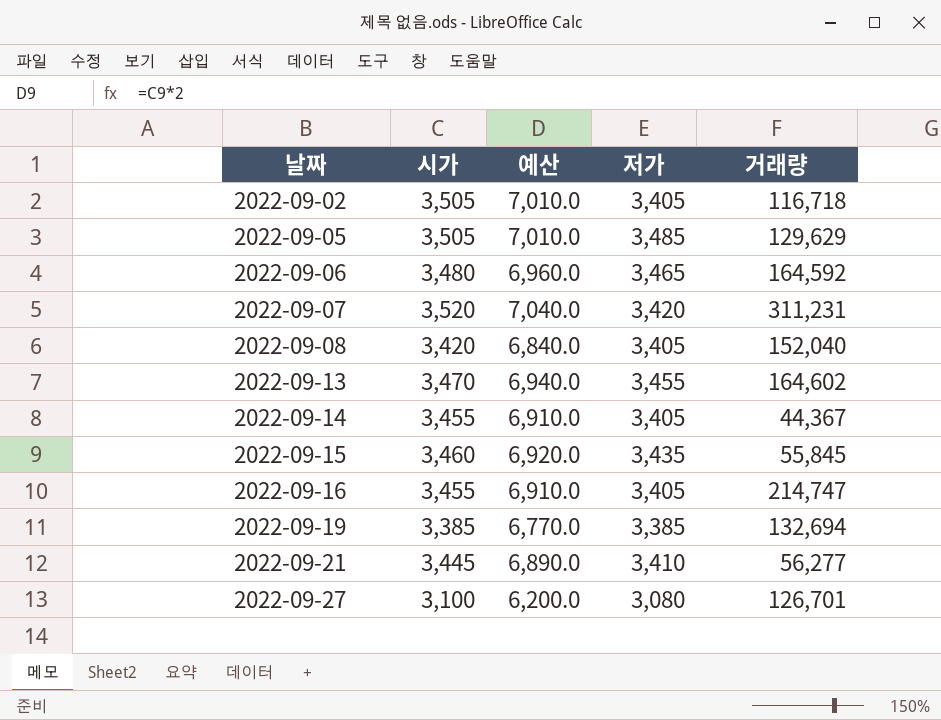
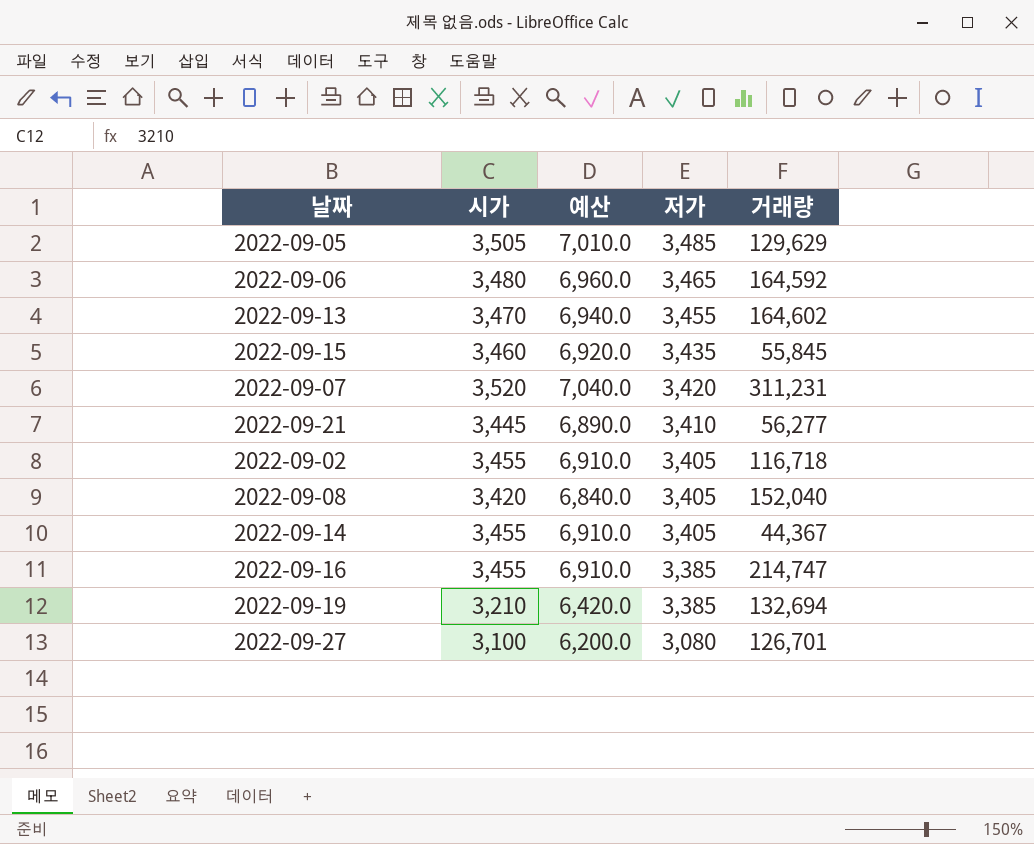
row order: 날짜 ascending -> 저가 descending
2022-09-02 | 시가: 3,505 -> 3,455
2022-09-02 | 예산: 7,010.0 -> 6,910.0
2022-09-16 | 저가: 3,405 -> 3,385
2022-09-19 | 시가: 3,385 -> 3,210
2022-09-19 | 예산: 6,770.0 -> 6,420.0

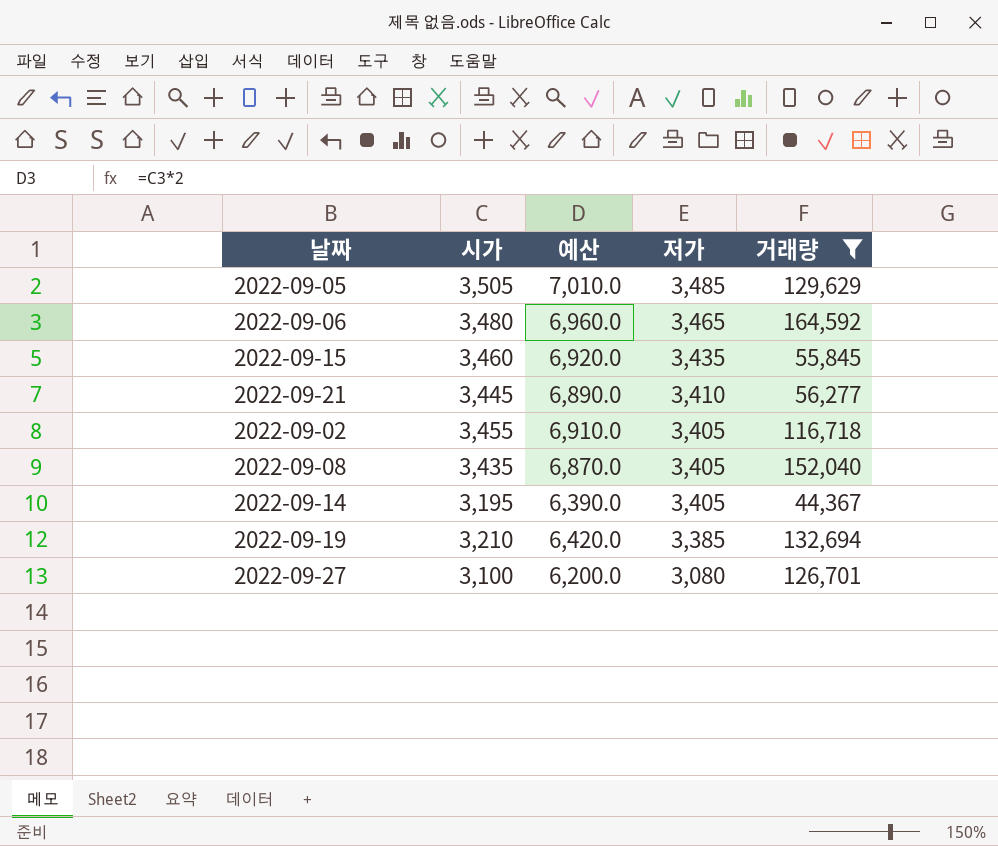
filter: none -> 거래량 <= 164,592
2022-09-08 | 시가: 3,420 -> 3,435
2022-09-08 | 예산: 6,840.0 -> 6,870.0
2022-09-14 | 시가: 3,455 -> 3,195
2022-09-14 | 예산: 6,910.0 -> 6,390.0

